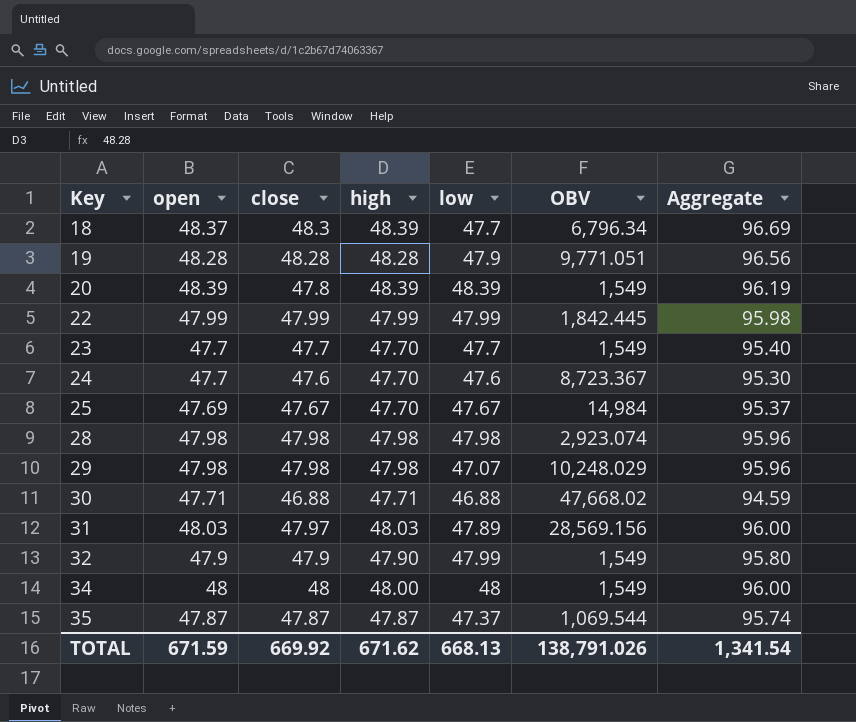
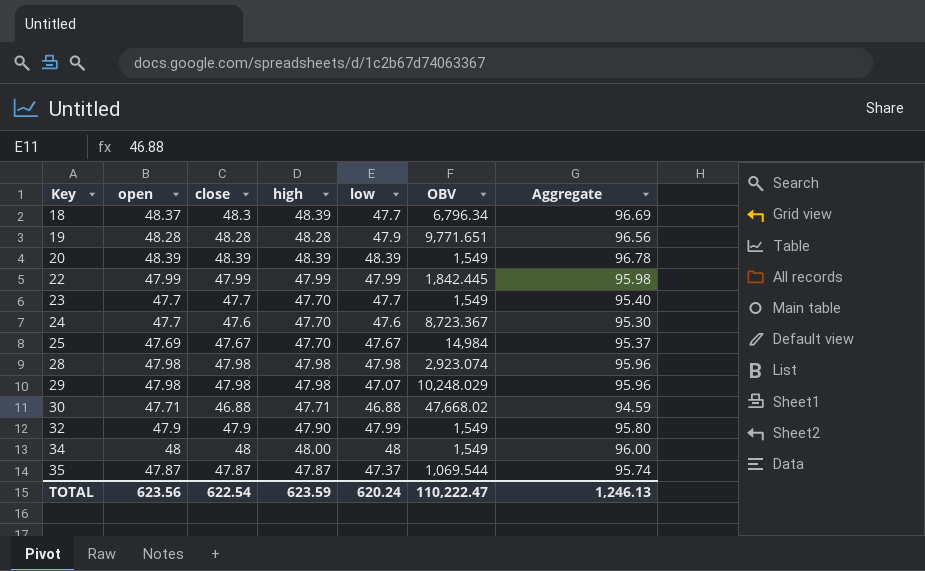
row 31: 48.03 | 47.97 | 48.03 | 47.89 | 28,569.156 | 96.00 -> none
19 | OBV: 9,771.051 -> 9,771.651
20 | close: 47.8 -> 48.39
20 | Aggregate: 96.19 -> 96.78
TOTAL | open: 671.59 -> 623.56
TOTAL | close: 669.92 -> 622.54
TOTAL | high: 671.62 -> 623.59
TOTAL | low: 668.13 -> 620.24
TOTAL | OBV: 138,791.026 -> 110,222.47
TOTAL | Aggregate: 1,341.54 -> 1,246.13

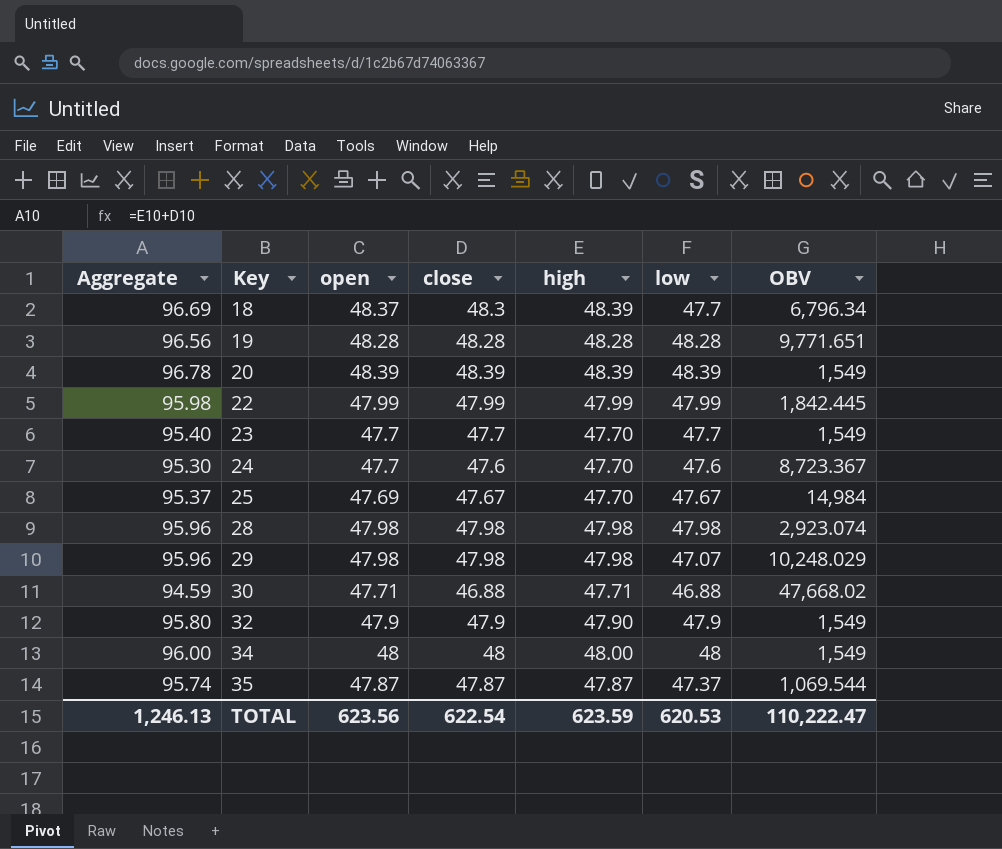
column Aggregate | position: 7 -> 1
19 | low: 47.9 -> 48.28
32 | low: 47.99 -> 47.9
TOTAL | low: 620.24 -> 620.53

